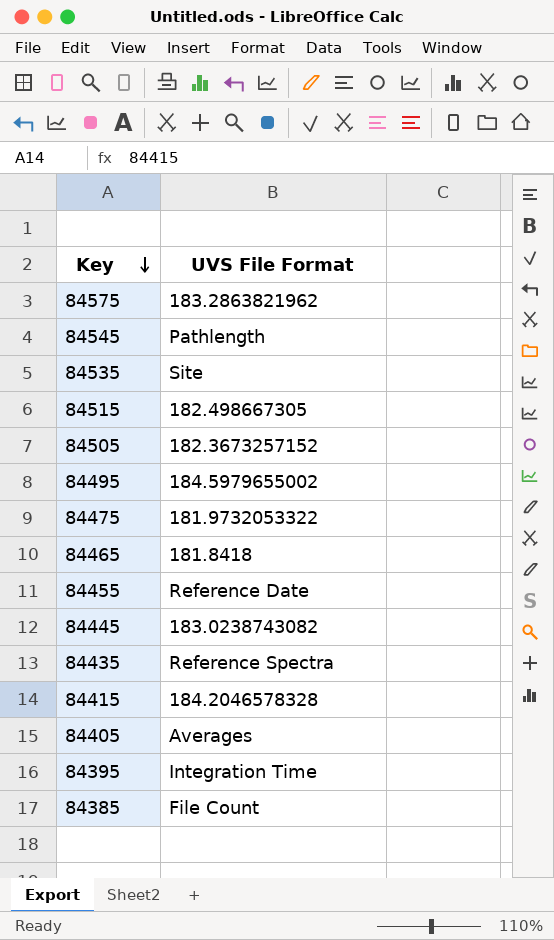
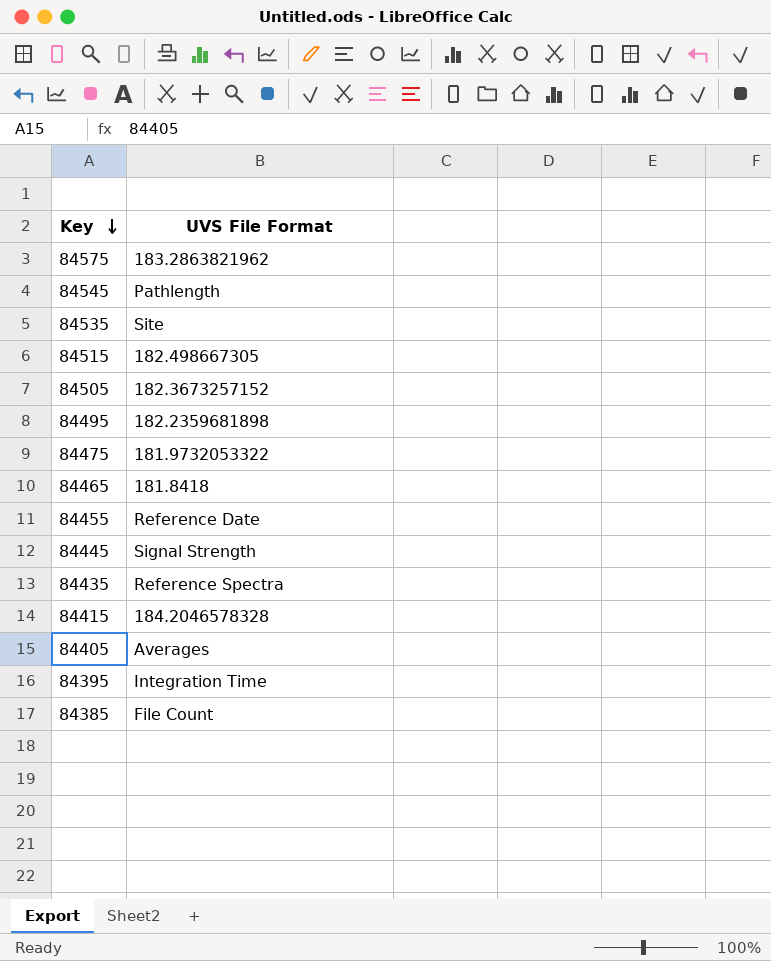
84495 | UVS File Format: 184.5979655002 -> 182.2359681898
84445 | UVS File Format: 183.0238743082 -> Signal Strength

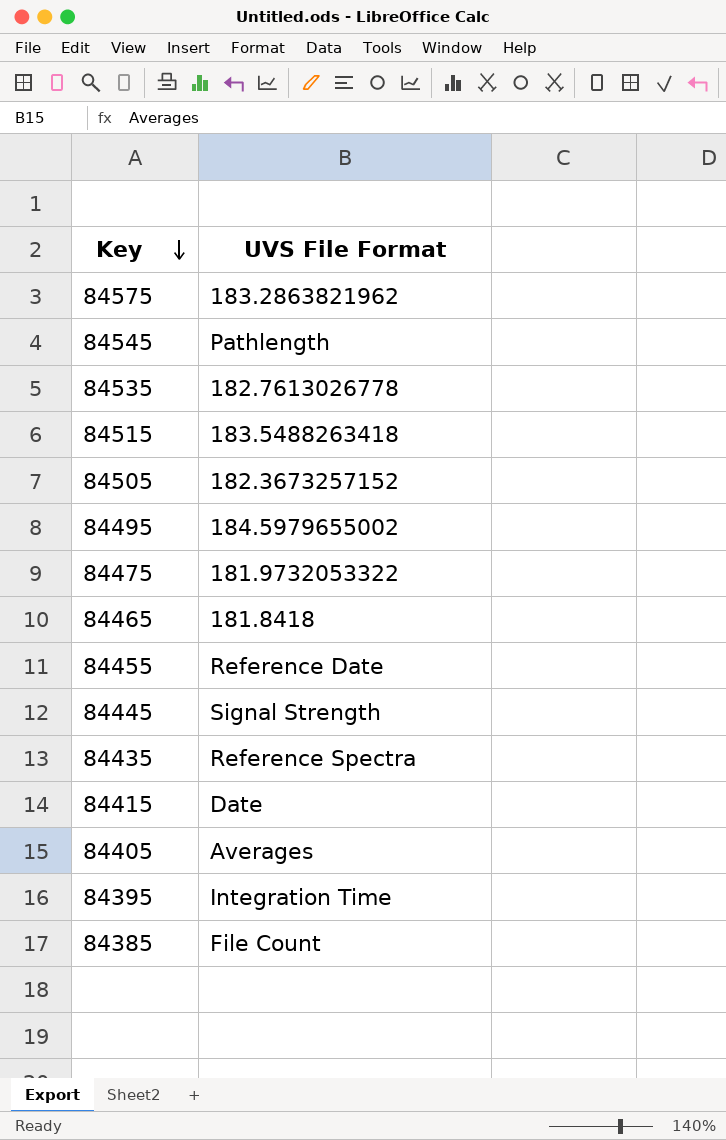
84535 | UVS File Format: Site -> 182.7613026778
84515 | UVS File Format: 182.498667305 -> 183.5488263418
84495 | UVS File Format: 182.2359681898 -> 184.5979655002
84415 | UVS File Format: 184.2046578328 -> Date

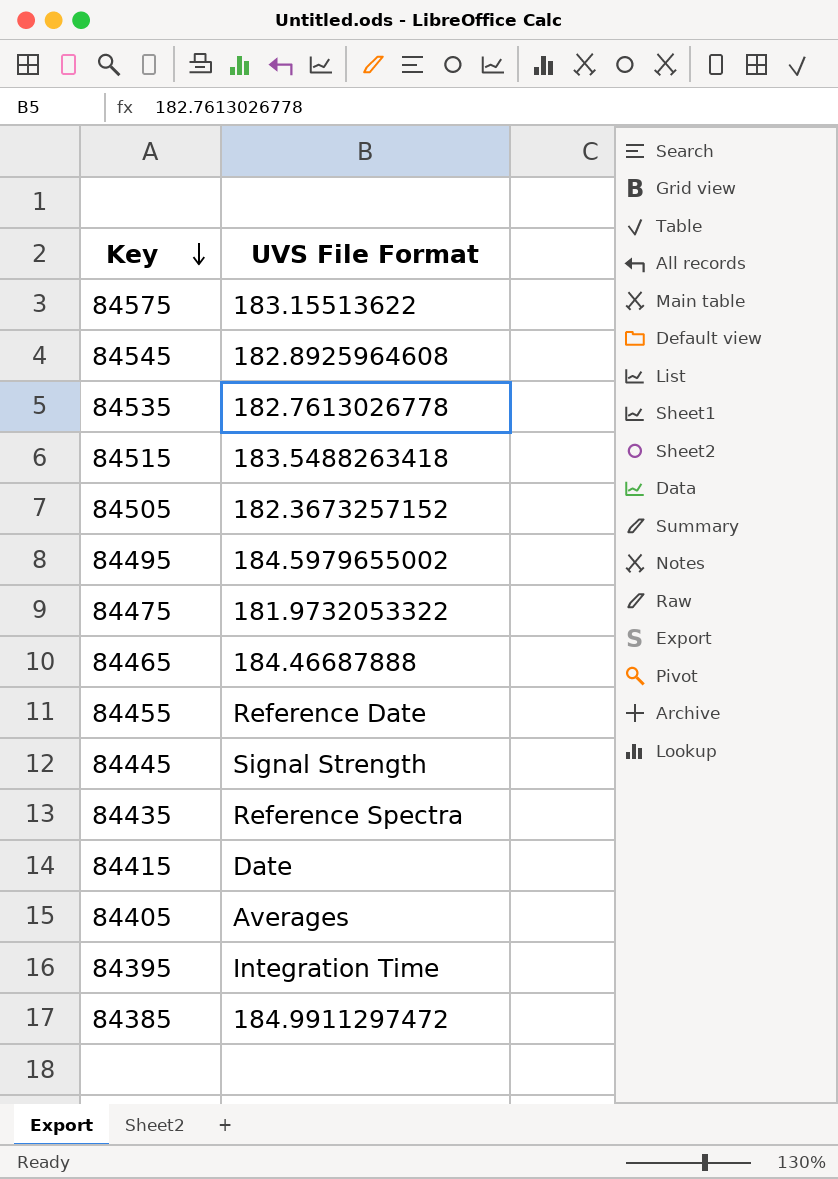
84575 | UVS File Format: 183.2863821962 -> 183.15513622
84545 | UVS File Format: Pathlength -> 182.8925964608
84465 | UVS File Format: 181.8418 -> 184.46687888
84385 | UVS File Format: File Count -> 184.9911297472

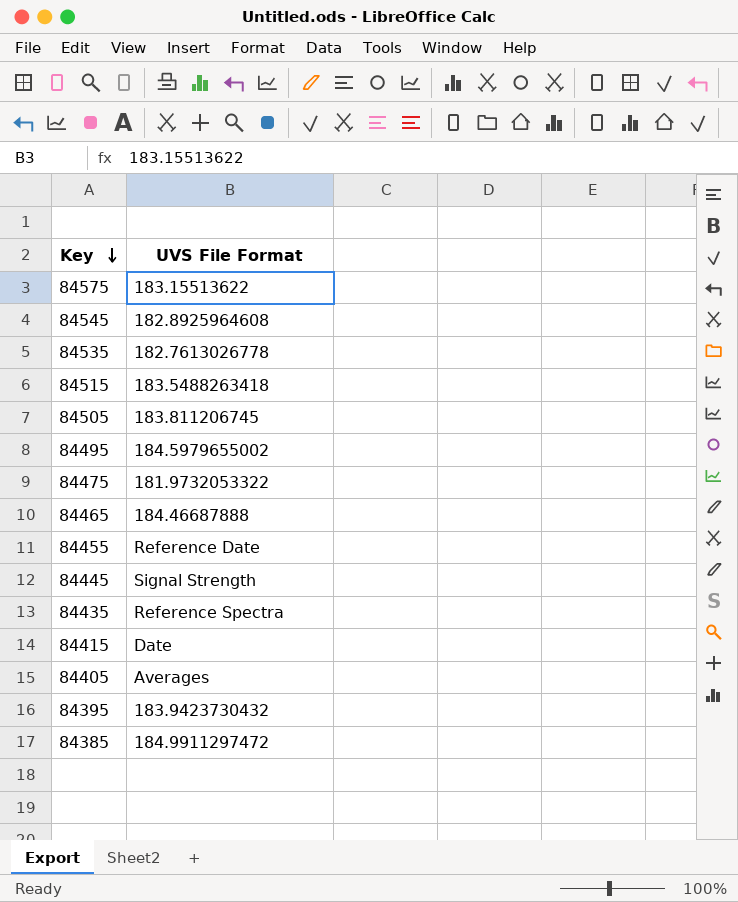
84505 | UVS File Format: 182.3673257152 -> 183.811206745
84395 | UVS File Format: Integration Time -> 183.9423730432

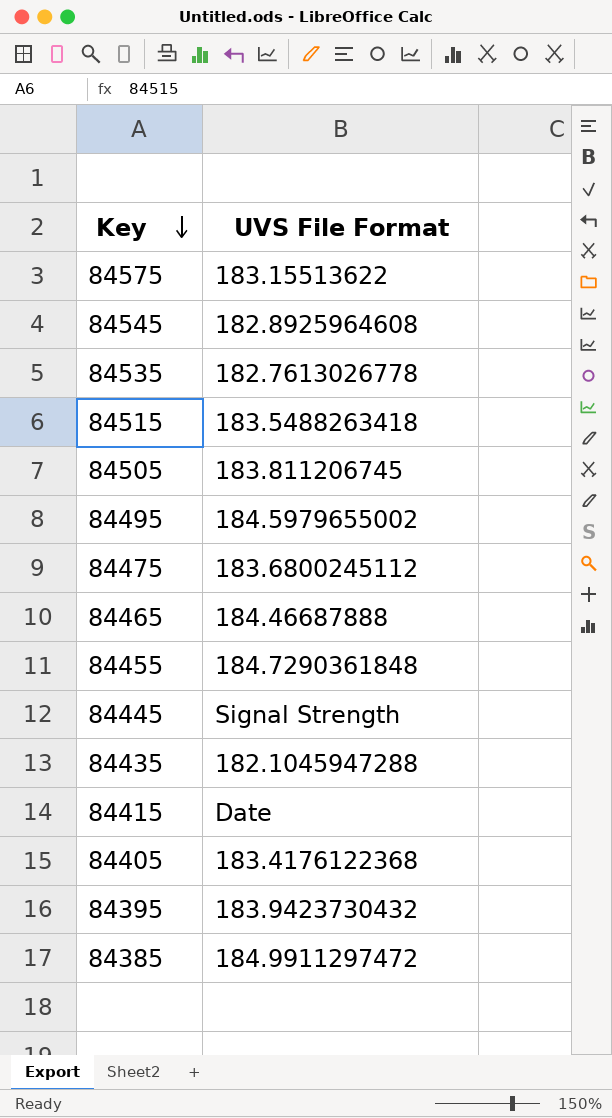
84475 | UVS File Format: 181.9732053322 -> 183.6800245112
84455 | UVS File Format: Reference Date -> 184.7290361848
84435 | UVS File Format: Reference Spectra -> 182.1045947288
84405 | UVS File Format: Averages -> 183.4176122368

